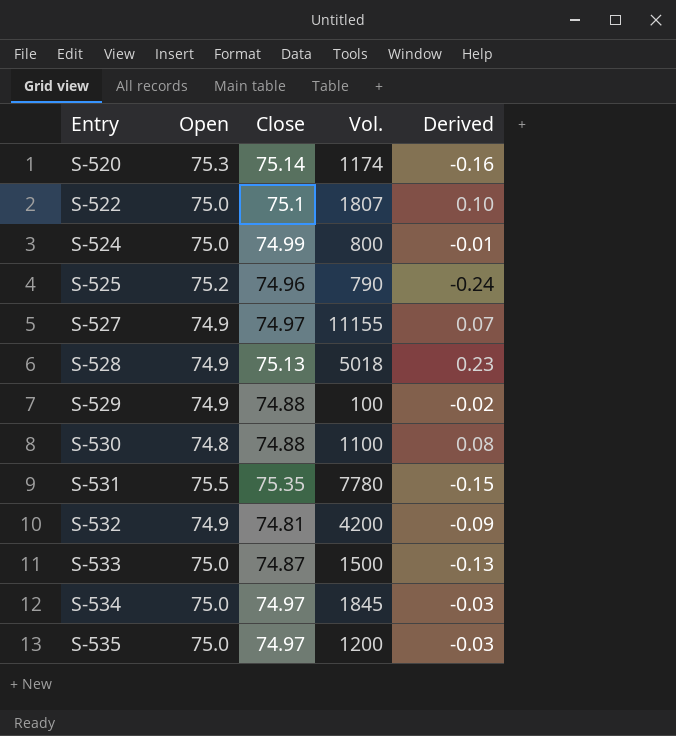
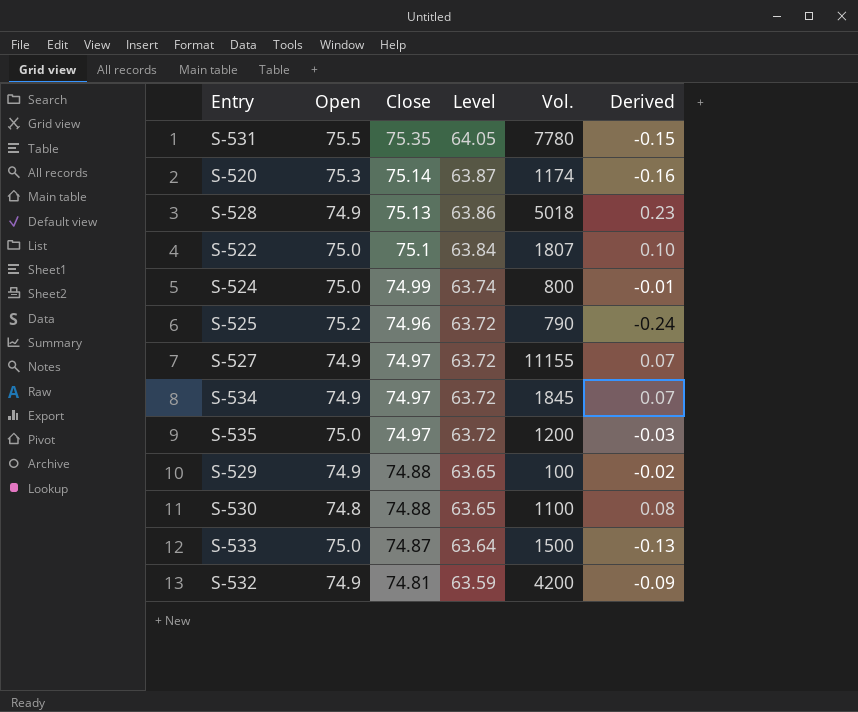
row order: Entry ascending -> Level descending
column Level | formula: none -> [Close] * 0.85
S-534 | Open: 75.0 -> 74.9
S-534 | Derived: -0.03 -> 0.07

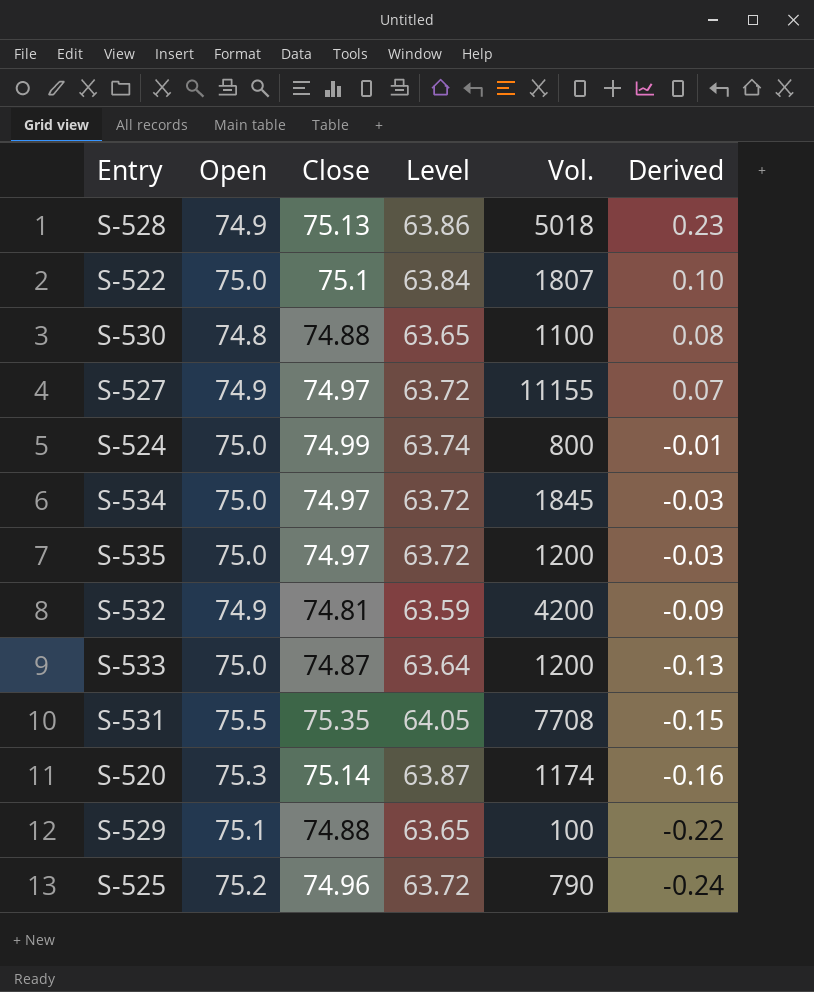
row order: Level descending -> Derived descending
S-534 | Open: 74.9 -> 75.0
S-534 | Derived: 0.07 -> -0.03
S-533 | Vol.: 1500 -> 1200
S-531 | Vol.: 7780 -> 7708
S-529 | Open: 74.9 -> 75.1
S-529 | Derived: -0.02 -> -0.22

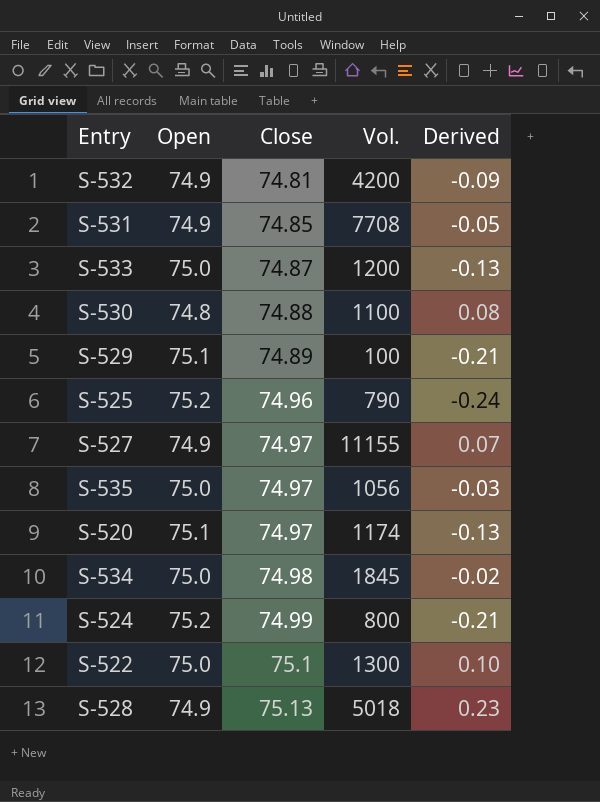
row order: Derived descending -> Close ascending
column Level | formula: [Close] * 0.85 -> none
S-531 | Open: 75.5 -> 74.9
S-531 | Close: 75.35 -> 74.85
S-531 | Derived: -0.15 -> -0.05
S-529 | Close: 74.88 -> 74.89
S-529 | Derived: -0.22 -> -0.21
S-535 | Vol.: 1200 -> 1056
S-520 | Open: 75.3 -> 75.1
S-520 | Close: 75.14 -> 74.97
S-520 | Derived: -0.16 -> -0.13
S-534 | Close: 74.97 -> 74.98
S-534 | Derived: -0.03 -> -0.02
S-524 | Open: 75.0 -> 75.2
S-524 | Derived: -0.01 -> -0.21
S-522 | Vol.: 1807 -> 1300

